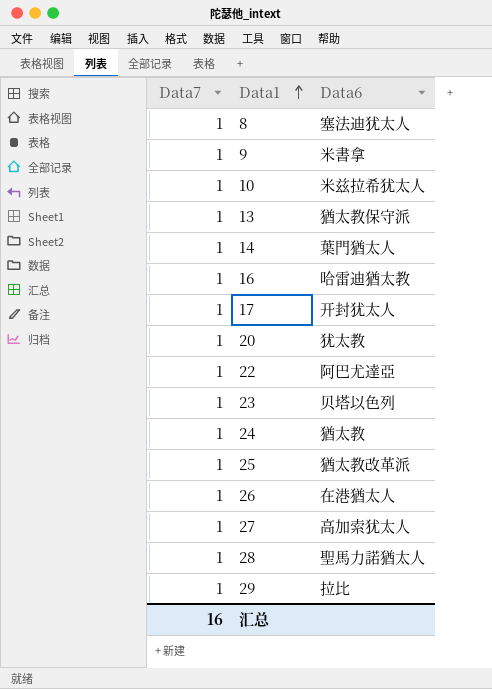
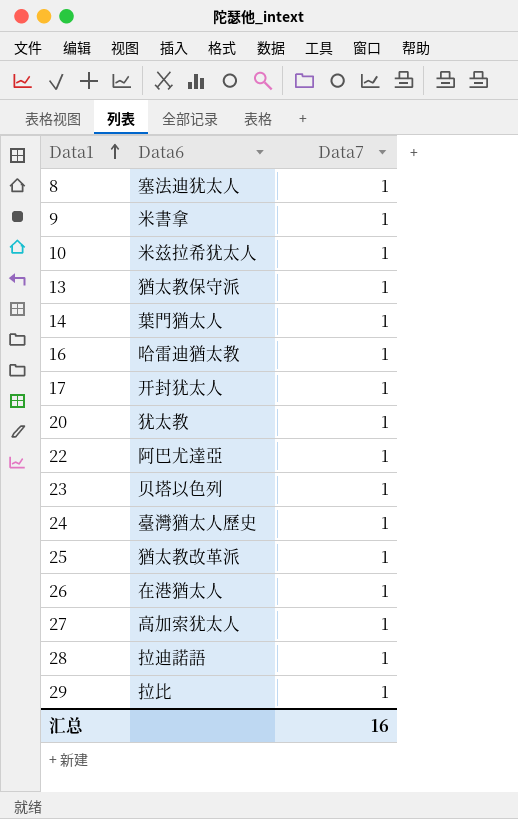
column Data7 | position: 1 -> 3
24 | Data6: 猶太教 -> 臺灣猶太人歷史
28 | Data6: 聖馬力諾猶太人 -> 拉迪諾語

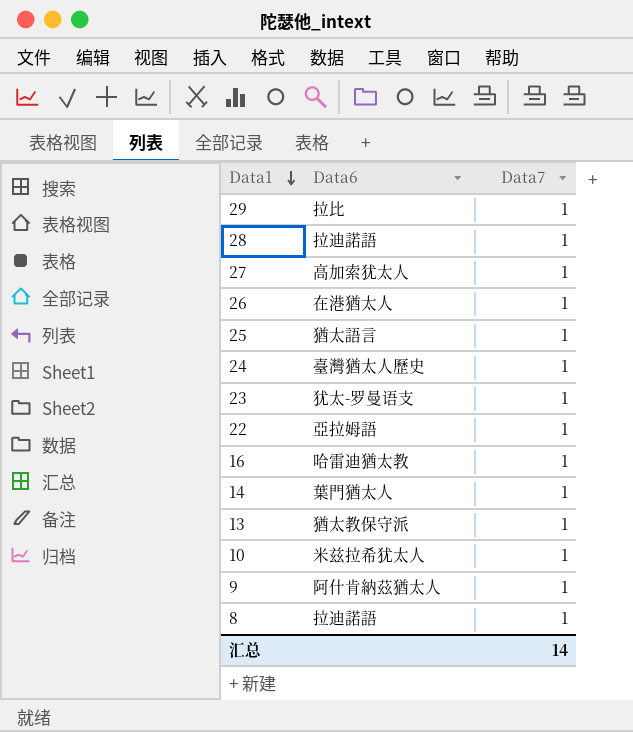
row order: Data1 ascending -> Data1 descending
row 17: 开封犹太人 | 1 -> none
row 20: 犹太教 | 1 -> none
25 | Data6: 猶太教改革派 -> 猶太語言
23 | Data6: 贝塔以色列 -> 犹太-罗曼语支
22 | Data6: 阿巴尤達亞 -> 亞拉姆語
9 | Data6: 米書拿 -> 阿什肯納茲猶太人
8 | Data6: 塞法迪犹太人 -> 拉迪諾語
汇总 | Data7: 16 -> 14

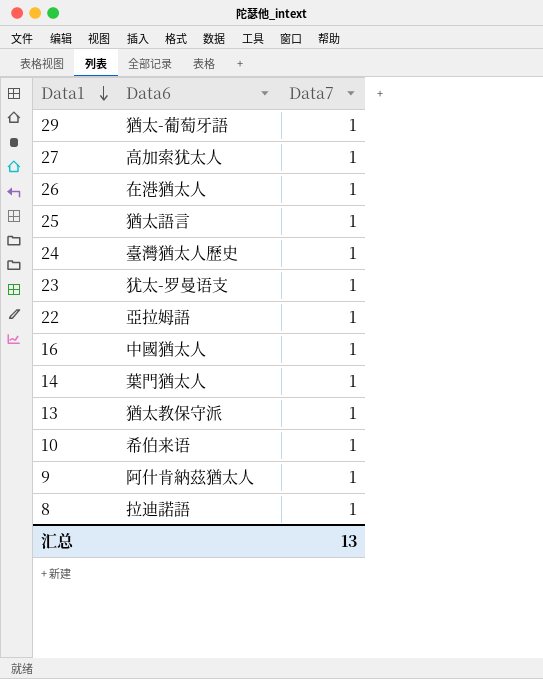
row 28: 拉迪諾語 | 1 -> none
29 | Data6: 拉比 -> 猶太-葡萄牙語
16 | Data6: 哈雷迪猶太教 -> 中國猶太人
10 | Data6: 米兹拉希犹太人 -> 希伯来语
汇总 | Data7: 14 -> 13

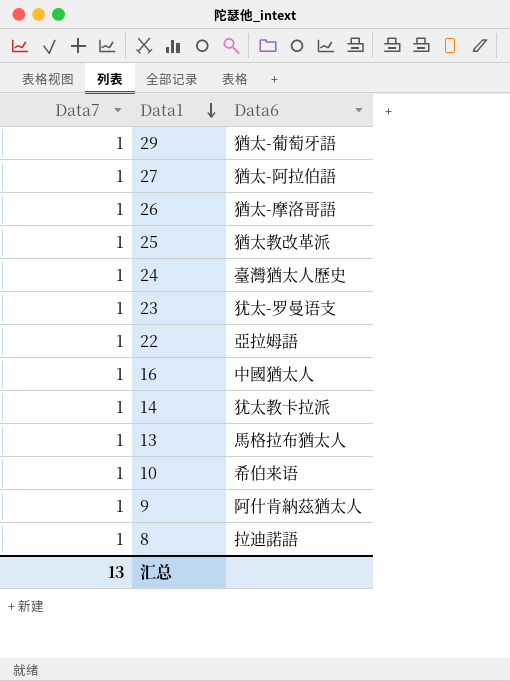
column Data7 | position: 3 -> 1
27 | Data6: 高加索犹太人 -> 猶太-阿拉伯語
26 | Data6: 在港猶太人 -> 猶太-摩洛哥語
25 | Data6: 猶太語言 -> 猶太教改革派
14 | Data6: 葉門猶太人 -> 犹太教卡拉派
13 | Data6: 猶太教保守派 -> 馬格拉布猶太人

